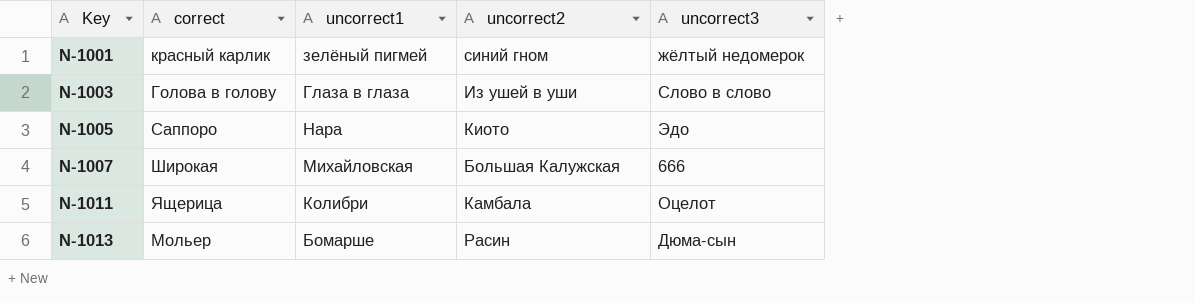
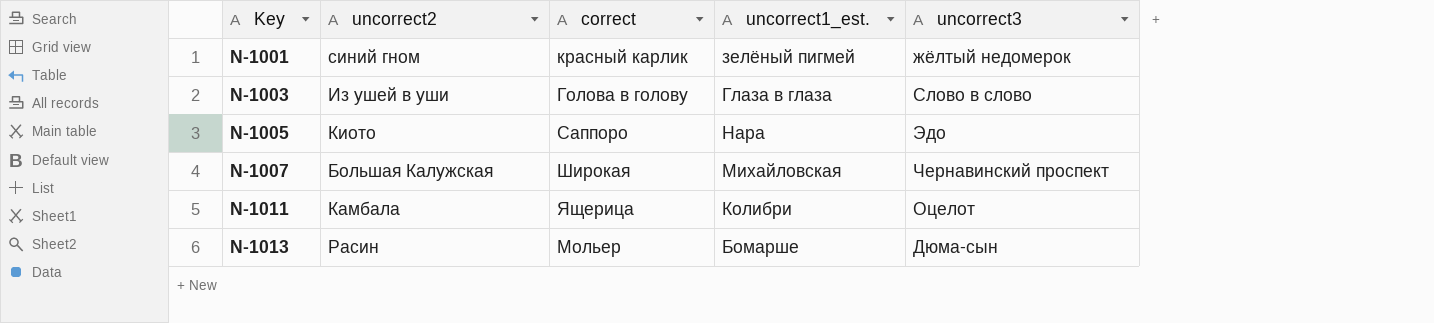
column uncorrect2 | position: 4 -> 2
column name: uncorrect1 -> uncorrect1_est.
N-1007 | uncorrect3: 666 -> Чернавинский проспект

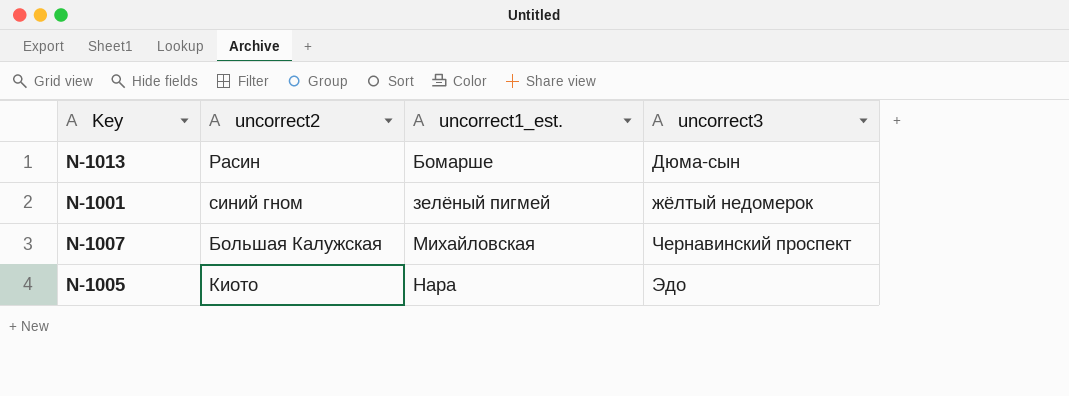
row order: Key ascending -> uncorrect1_est. ascending
column correct | position: 3 -> none
row N-1003: Из ушей в уши | Голова в голову | Глаза в глаза | Слово в слово -> none
row N-1011: Камбала | Ящерица | Колибри | Оцелот -> none

